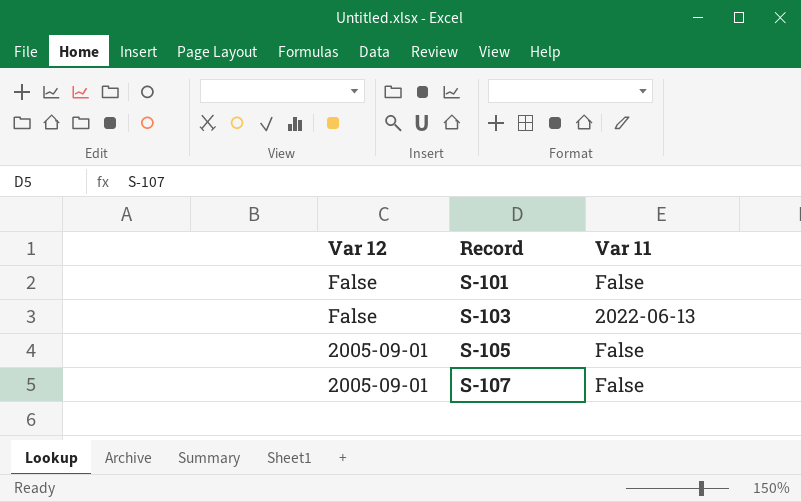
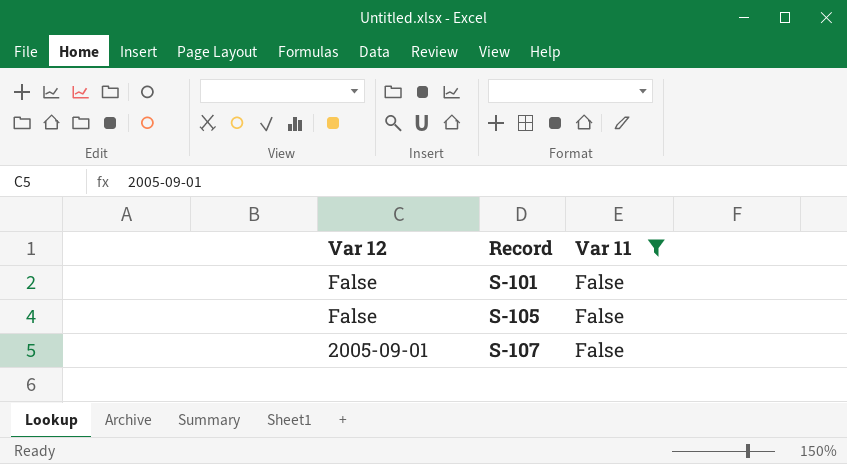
filter: none -> Var 11 = False
S-105 | Var 12: 2005-09-01 -> False

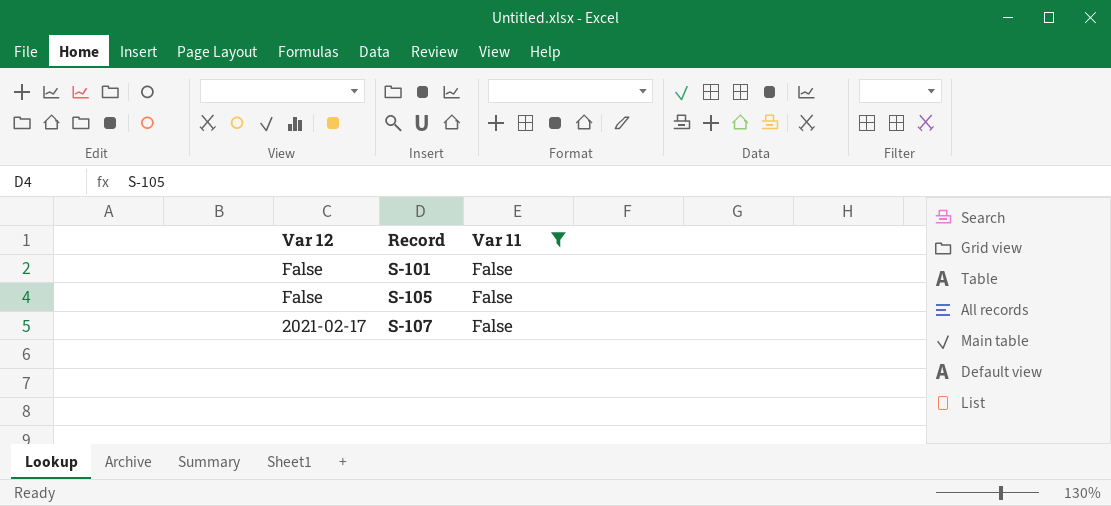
S-107 | Var 12: 2005-09-01 -> 2021-02-17

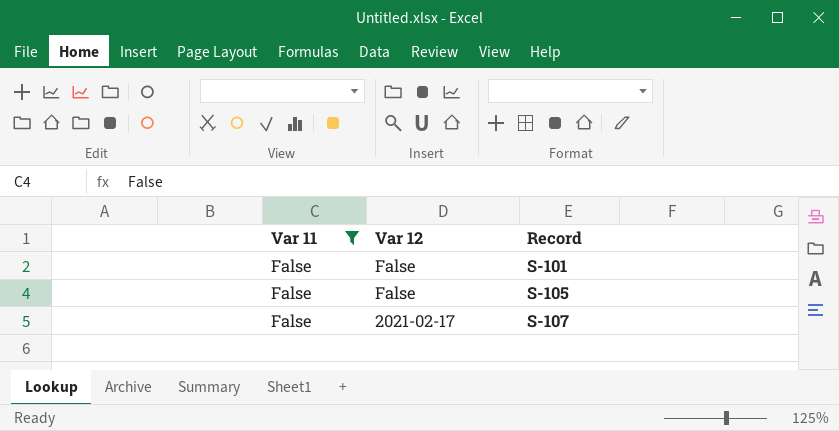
column Var 11 | position: 3 -> 1

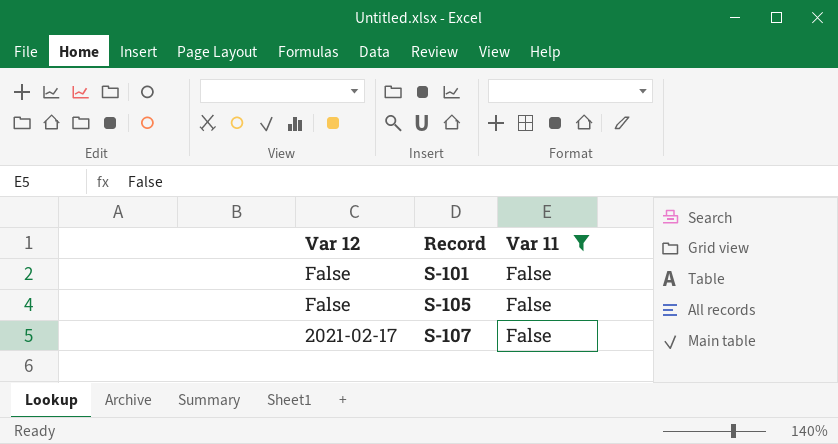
column Var 11 | position: 1 -> 3

